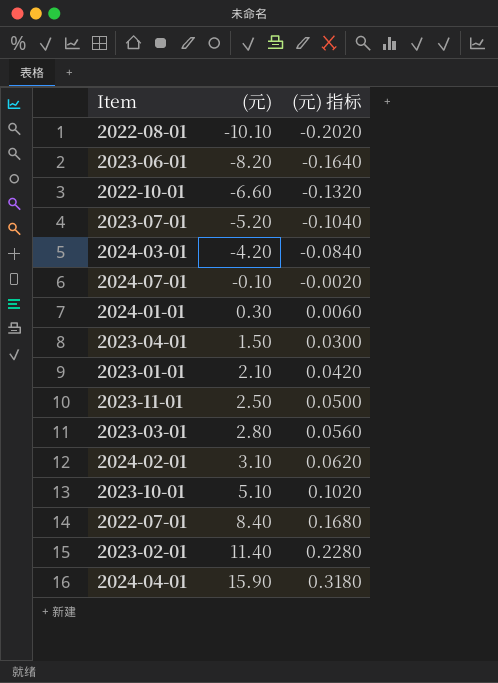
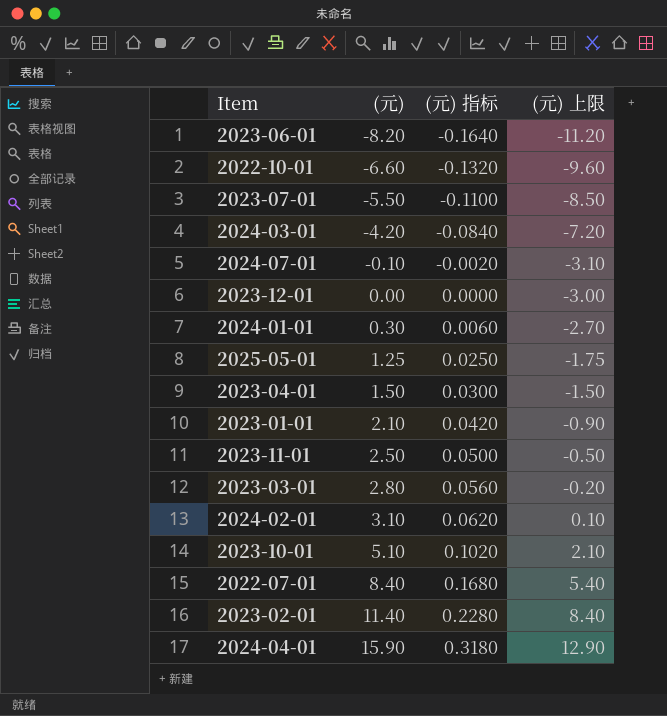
column (元) 上限 | formula: none -> [(元)] - 3
row 2022-08-01: -10.10 | -0.2020 -> none
2023-07-01 | (元): -5.20 -> -5.50
2023-07-01 | (元) 指标: -0.1040 -> -0.1100
row 2023-12-01: none -> 0.00 | 0.0000 | -3.00
row 2025-05-01: none -> 1.25 | 0.0250 | -1.75

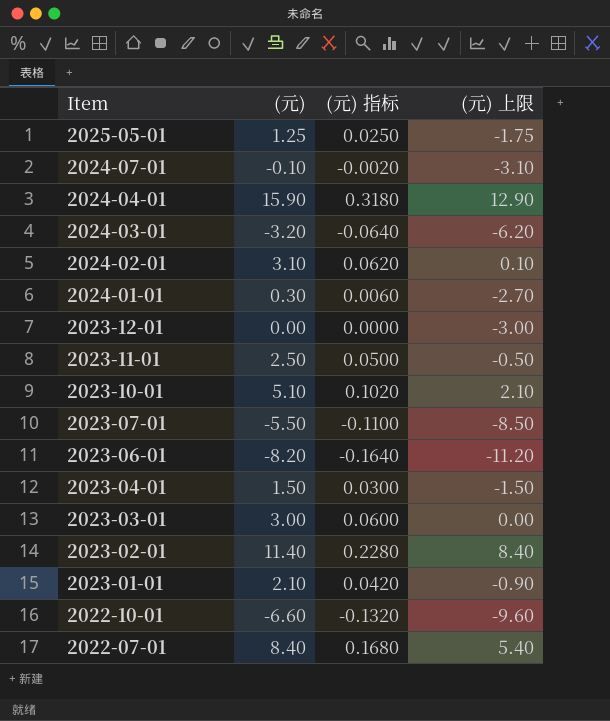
row order: (元) ascending -> Item descending
2024-03-01 | (元): -4.20 -> -3.20
2024-03-01 | (元) 指标: -0.0840 -> -0.0640
2024-03-01 | (元) 上限: -7.20 -> -6.20
2023-03-01 | (元): 2.80 -> 3.00
2023-03-01 | (元) 指标: 0.0560 -> 0.0600
2023-03-01 | (元) 上限: -0.20 -> 0.00

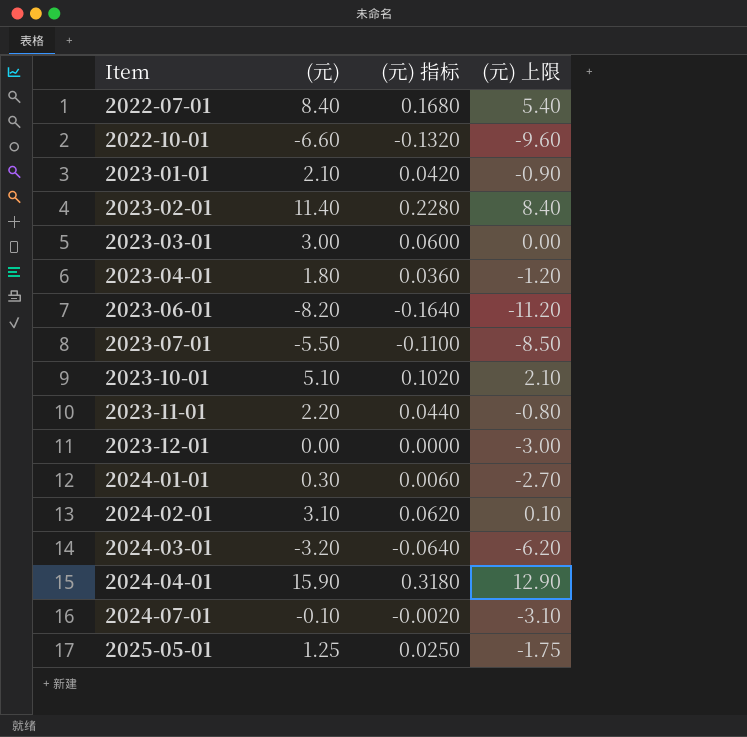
row order: Item descending -> Item ascending
2023-04-01 | (元): 1.50 -> 1.80
2023-04-01 | (元) 指标: 0.0300 -> 0.0360
2023-04-01 | (元) 上限: -1.50 -> -1.20
2023-11-01 | (元): 2.50 -> 2.20
2023-11-01 | (元) 指标: 0.0500 -> 0.0440
2023-11-01 | (元) 上限: -0.50 -> -0.80

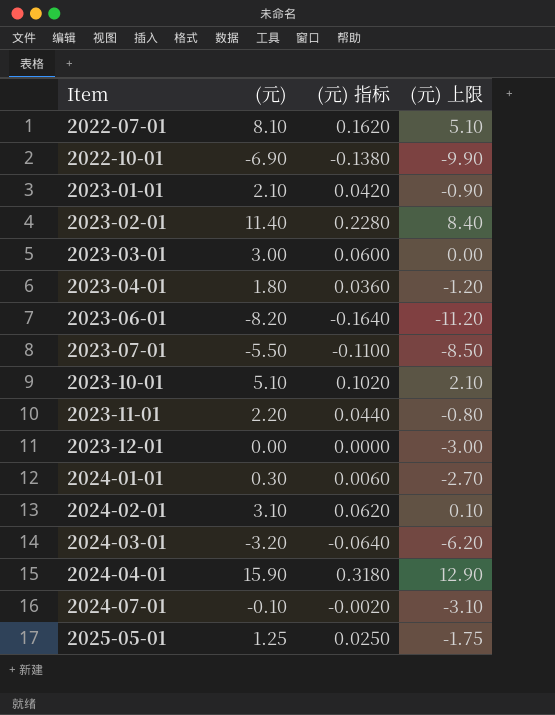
2022-07-01 | (元): 8.40 -> 8.10
2022-07-01 | (元) 指标: 0.1680 -> 0.1620
2022-07-01 | (元) 上限: 5.40 -> 5.10
2022-10-01 | (元): -6.60 -> -6.90
2022-10-01 | (元) 指标: -0.1320 -> -0.1380
2022-10-01 | (元) 上限: -9.60 -> -9.90

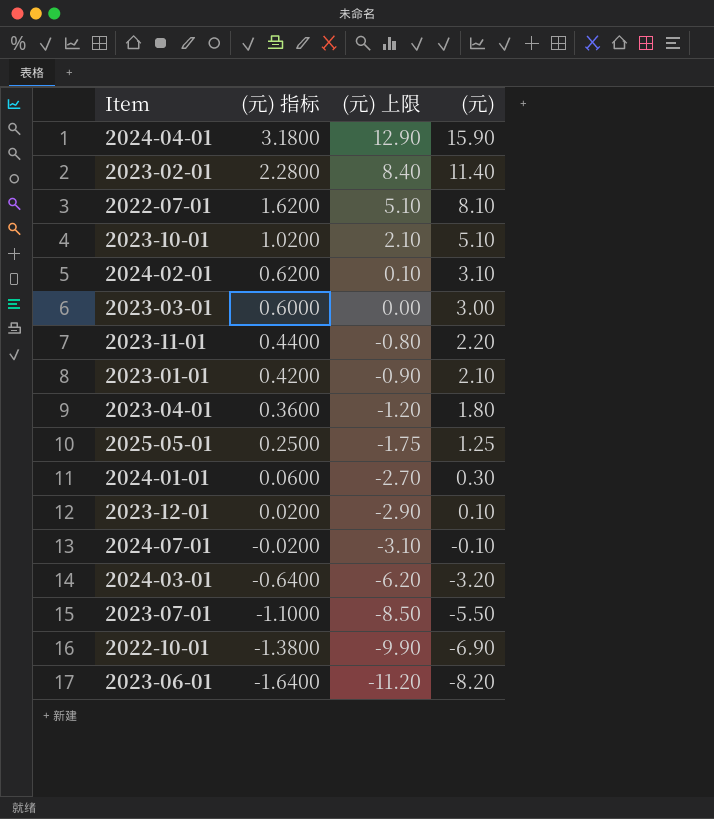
row order: Item ascending -> (元) 指标 descending
column (元) 指标 | formula: [(元)] * 0.02 -> [(元)] * 0.2
column (元) | position: 2 -> 4
2023-12-01 | (元) 上限: -3.00 -> -2.90
2023-12-01 | (元): 0.00 -> 0.10

